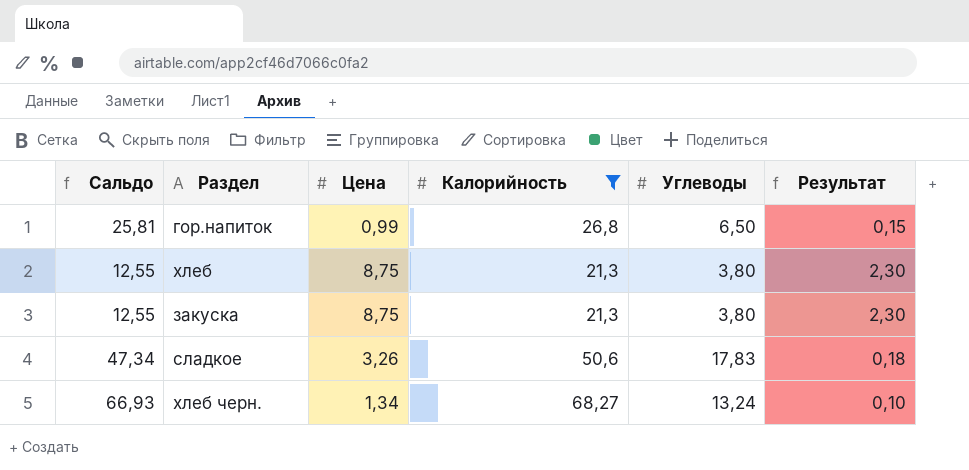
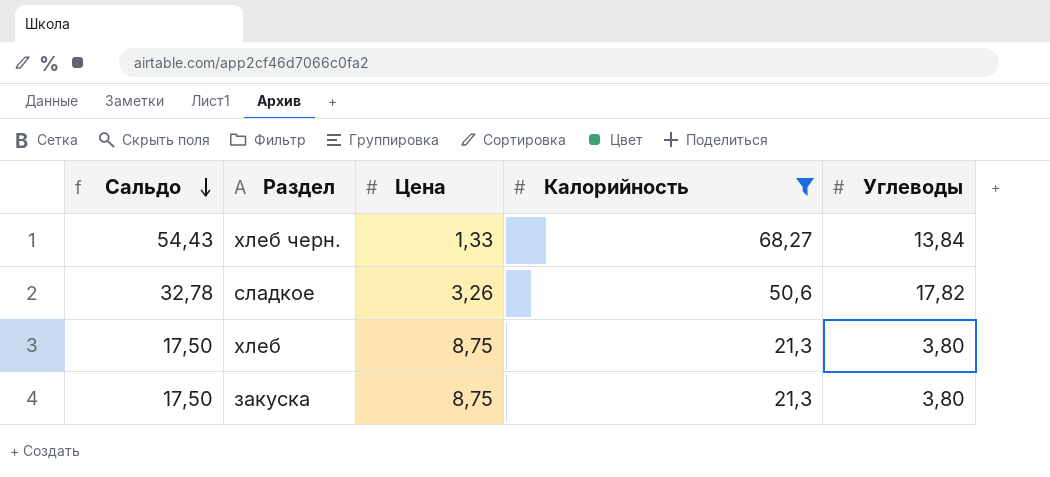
row order: none -> Сальдо descending
column Результат | formula: [Цена] / [Углеводы] -> none
column Сальдо | formula: [Калорийность] - [Цена] -> [Калорийность] - [Углеводы]
row гор.напиток: 25,81 | 0,99 | 26,8 | 6,50 | 0,15 -> none
хлеб черн. | Цена: 1,34 -> 1,33
хлеб черн. | Углеводы: 13,24 -> 13,84
сладкое | Углеводы: 17,83 -> 17,82

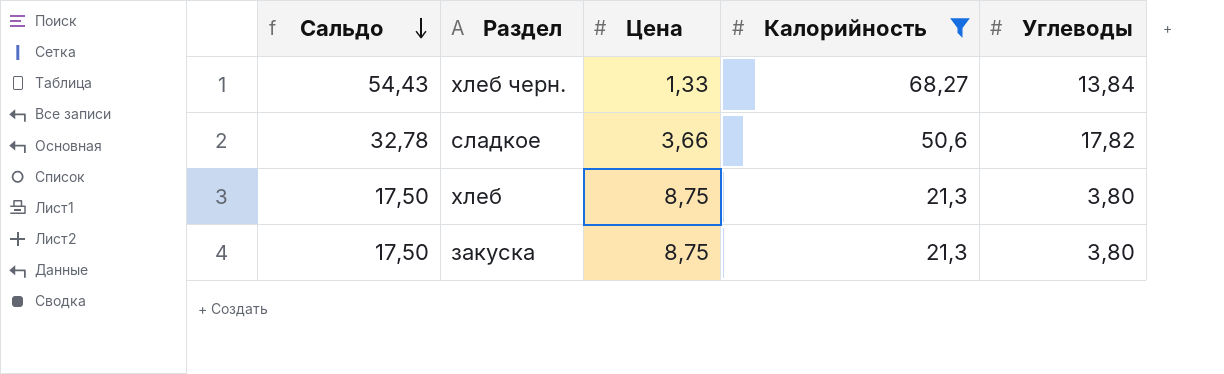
сладкое | Цена: 3,26 -> 3,66

